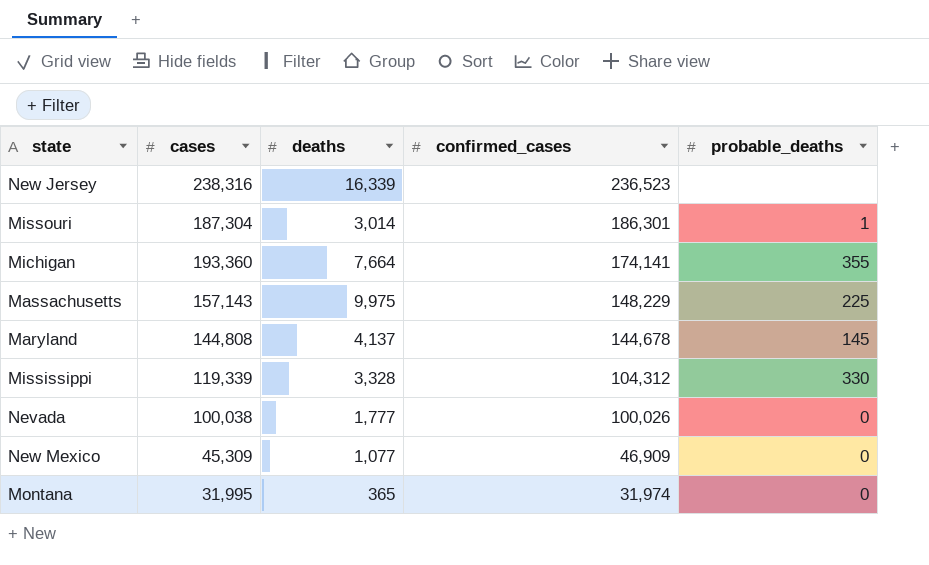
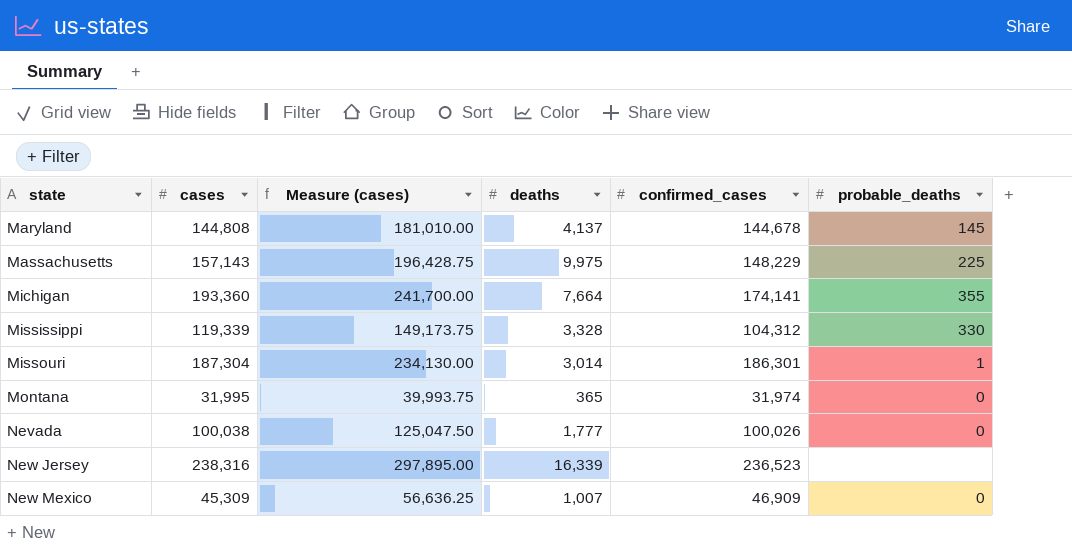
row order: confirmed_cases descending -> state ascending
column Measure (cases) | formula: none -> [cases] * 1.25
New Mexico | deaths: 1,077 -> 1,007

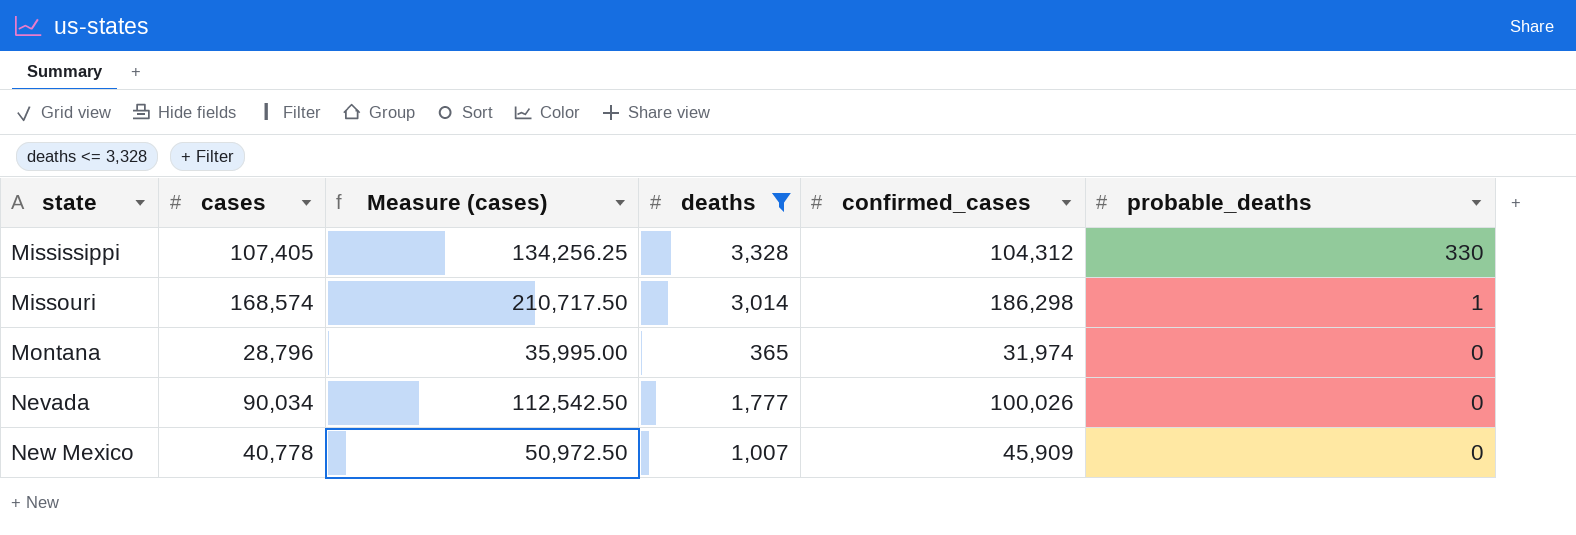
filter: none -> deaths <= 3,328
Mississippi | cases: 119,339 -> 107,405
Mississippi | Measure (cases): 149,173.75 -> 134,256.25
Missouri | cases: 187,304 -> 168,574
Missouri | Measure (cases): 234,130.00 -> 210,717.50
Missouri | confirmed_cases: 186,301 -> 186,298
Montana | cases: 31,995 -> 28,796
Montana | Measure (cases): 39,993.75 -> 35,995.00
Nevada | cases: 100,038 -> 90,034
Nevada | Measure (cases): 125,047.50 -> 112,542.50
New Mexico | cases: 45,309 -> 40,778
New Mexico | Measure (cases): 56,636.25 -> 50,972.50
New Mexico | confirmed_cases: 46,909 -> 45,909

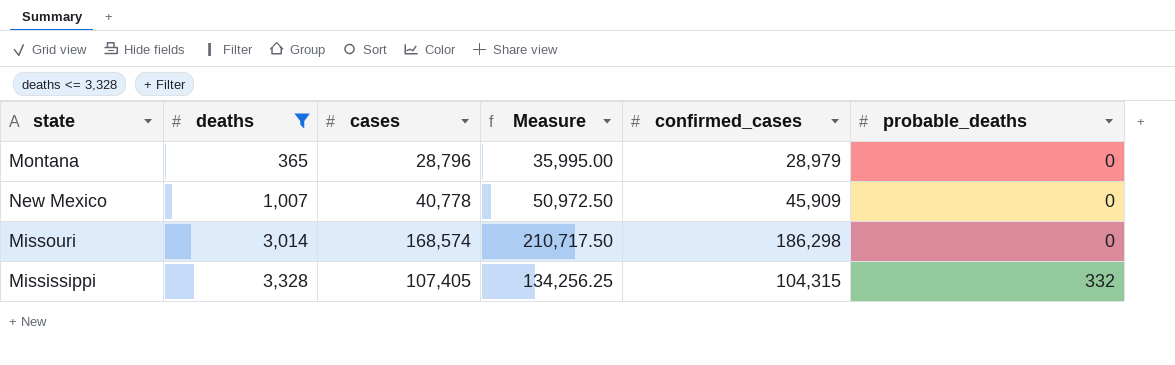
row order: state ascending -> deaths ascending
column deaths | position: 4 -> 2
column name: Measure (cases) -> Measure
row Nevada: 90,034 | 112,542.50 | 1,777 | 100,026 | 0 -> none
Montana | confirmed_cases: 31,974 -> 28,979
Missouri | probable_deaths: 1 -> 0
Mississippi | confirmed_cases: 104,312 -> 104,315
Mississippi | probable_deaths: 330 -> 332

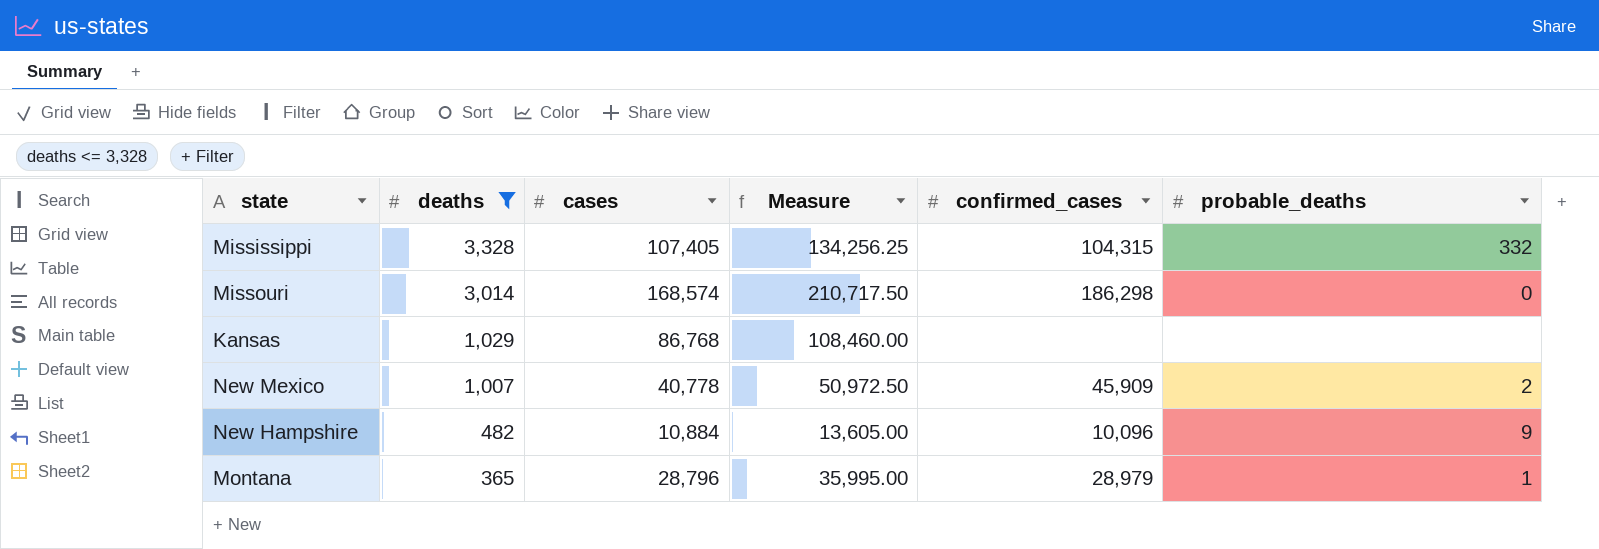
row order: deaths ascending -> deaths descending
row Kansas: none -> 1,029 | 86,768 | 108,460.00 | none | none
New Mexico | probable_deaths: 0 -> 2
row New Hampshire: none -> 482 | 10,884 | 13,605.00 | 10,096 | 9
Montana | probable_deaths: 0 -> 1

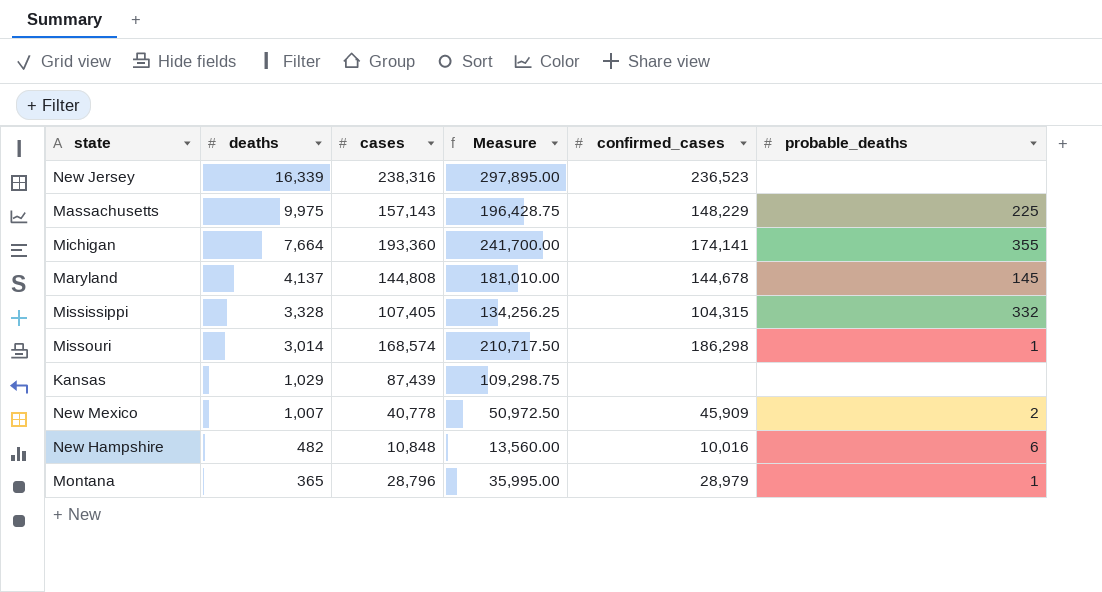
filter: deaths <= 3,328 -> none
Missouri | probable_deaths: 0 -> 1
Kansas | cases: 86,768 -> 87,439
Kansas | Measure: 108,460.00 -> 109,298.75
New Hampshire | cases: 10,884 -> 10,848
New Hampshire | Measure: 13,605.00 -> 13,560.00
New Hampshire | confirmed_cases: 10,096 -> 10,016
New Hampshire | probable_deaths: 9 -> 6

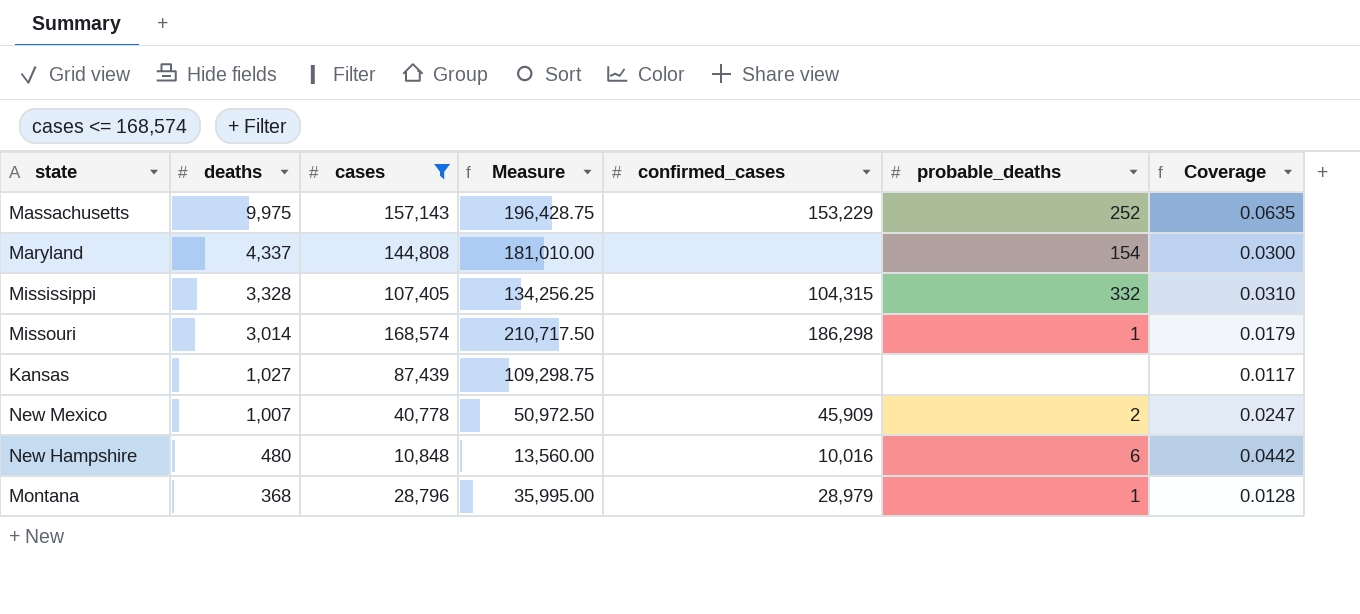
filter: none -> cases <= 168,574
column Coverage | formula: none -> [deaths] / [cases]
Massachusetts | confirmed_cases: 148,229 -> 153,229
Massachusetts | probable_deaths: 225 -> 252
Maryland | deaths: 4,137 -> 4,337
Maryland | confirmed_cases: 144,678 -> none
Maryland | probable_deaths: 145 -> 154
Kansas | deaths: 1,029 -> 1,027
New Hampshire | deaths: 482 -> 480
Montana | deaths: 365 -> 368

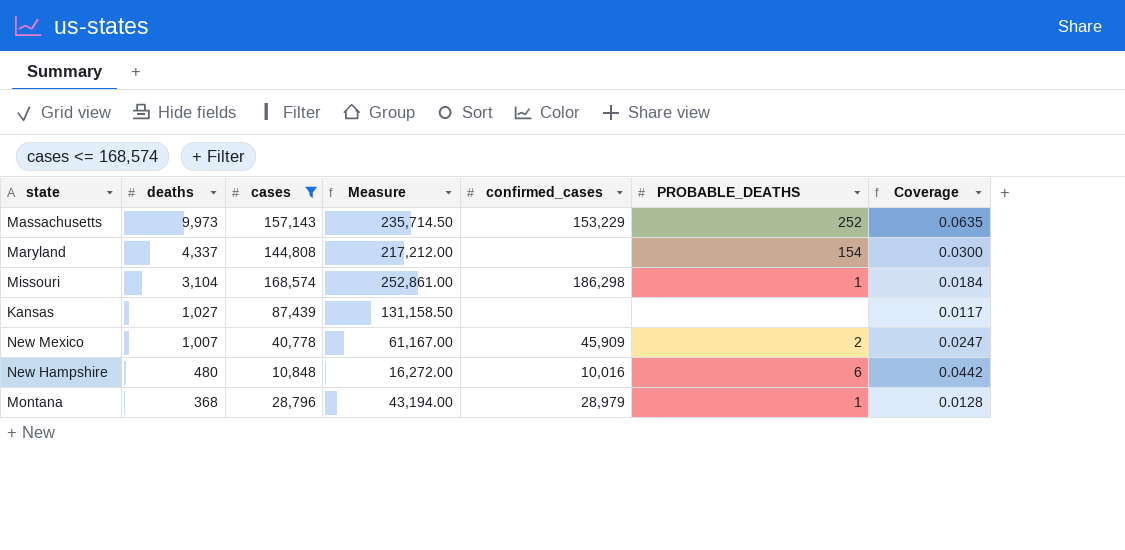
column Measure | formula: [cases] * 1.25 -> [cases] * 1.5
column name: probable_deaths -> PROBABLE_DEATHS
row Mississippi: 3,328 | 107,405 | 134,256.25 | 104,315 | 332 | 0.0310 -> none
Massachusetts | deaths: 9,975 -> 9,973
Missouri | deaths: 3,014 -> 3,104
Missouri | Coverage: 0.0179 -> 0.0184

